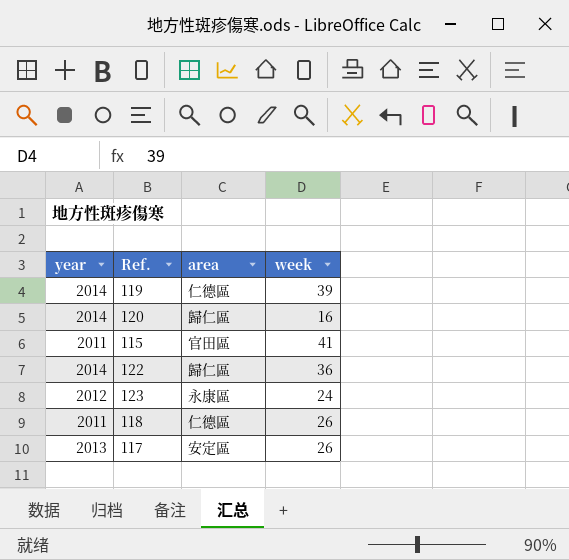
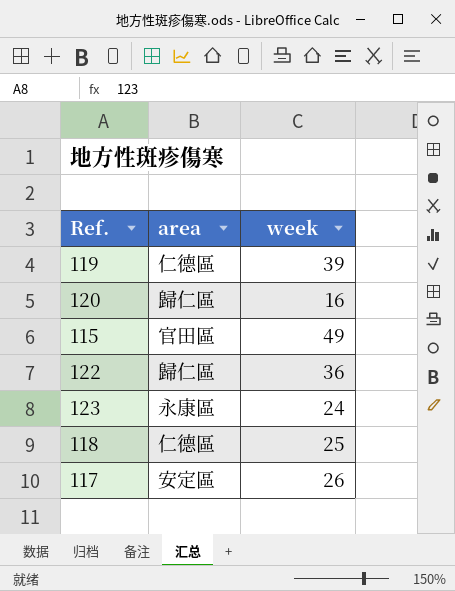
column year | position: 1 -> none
115 | week: 41 -> 49
118 | week: 26 -> 25

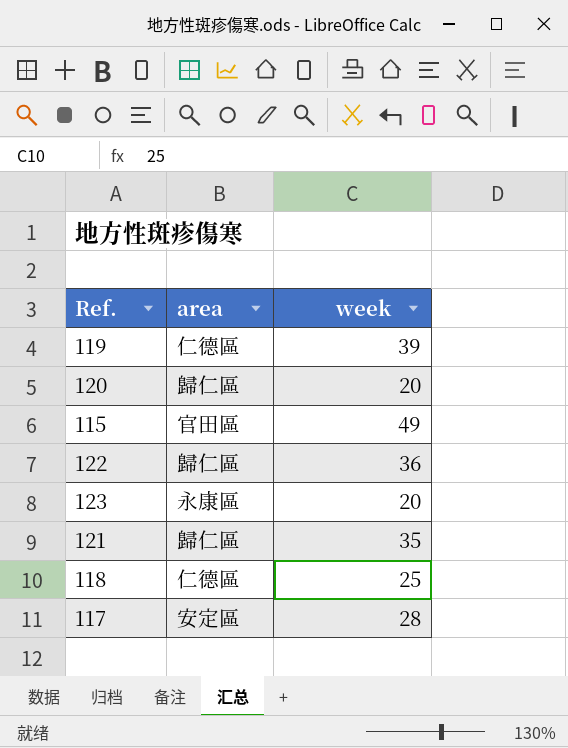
120 | week: 16 -> 20
123 | week: 24 -> 20
row 121: none -> 歸仁區 | 35
117 | week: 26 -> 28

